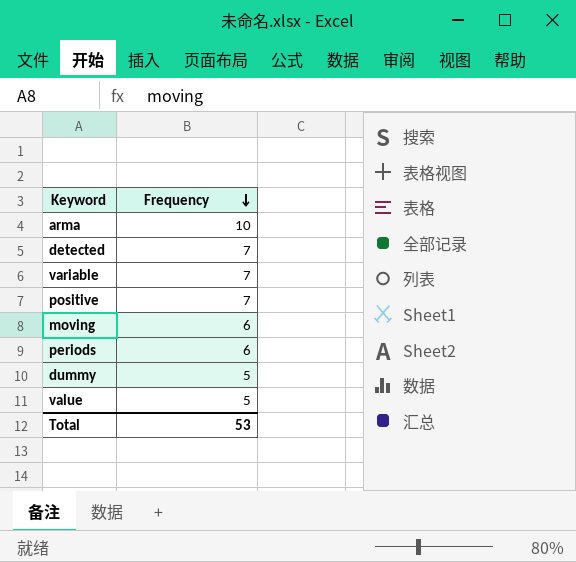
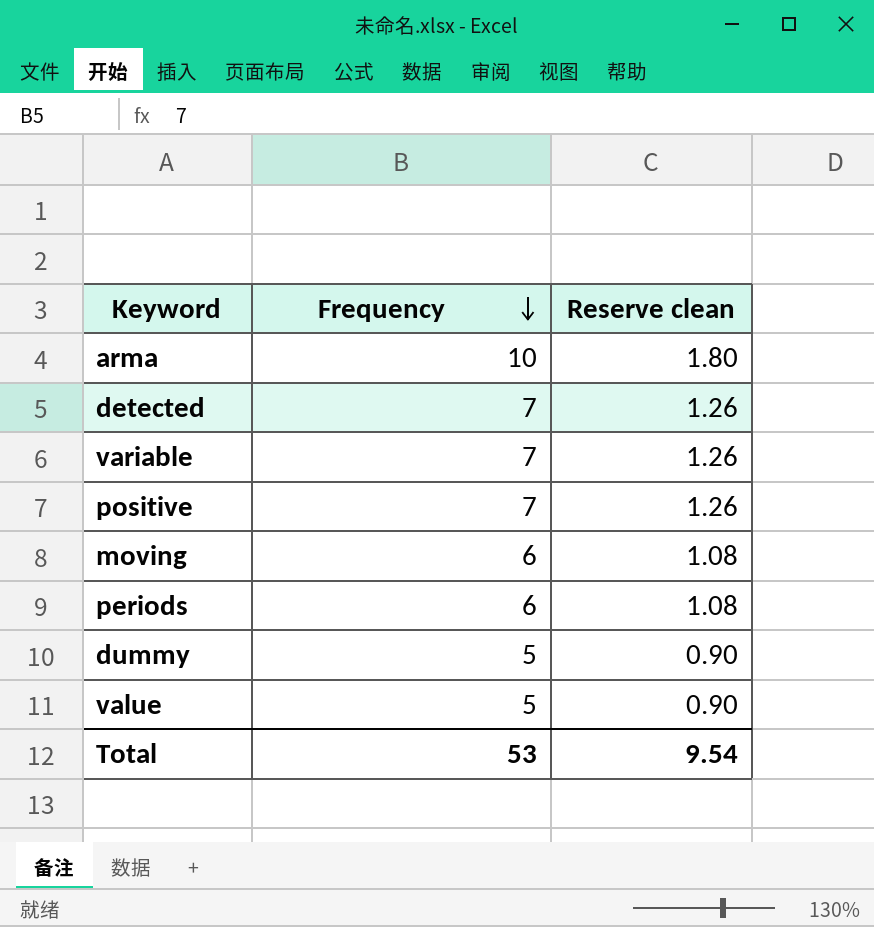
column Reserve clean | formula: none -> [Frequency] * 0.18

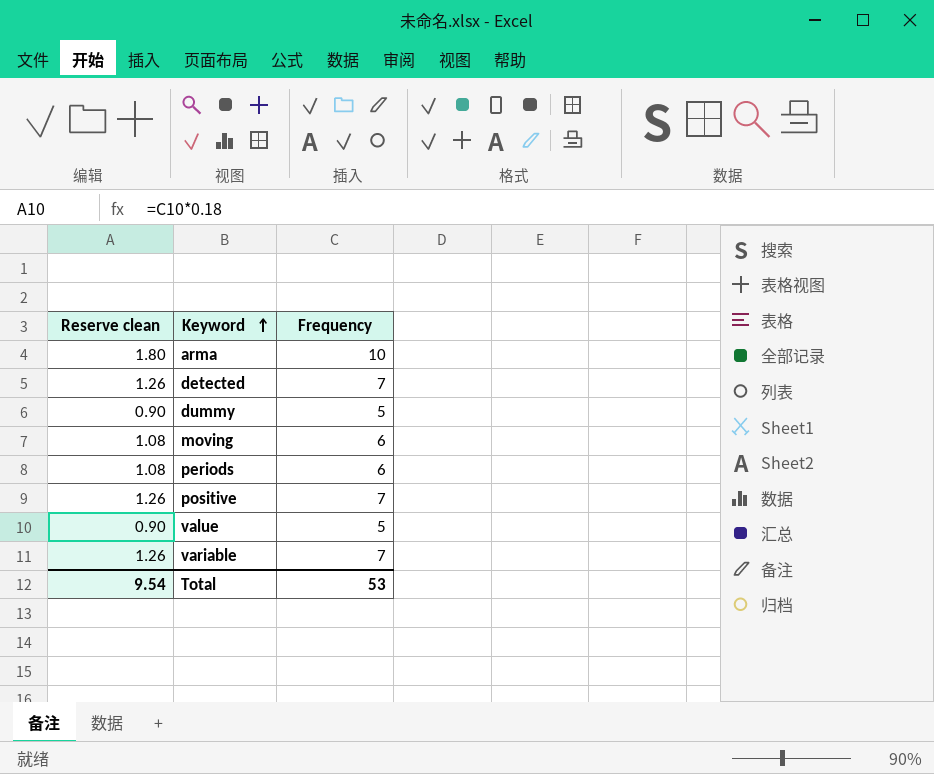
row order: Frequency descending -> Keyword ascending
column Reserve clean | position: 3 -> 1

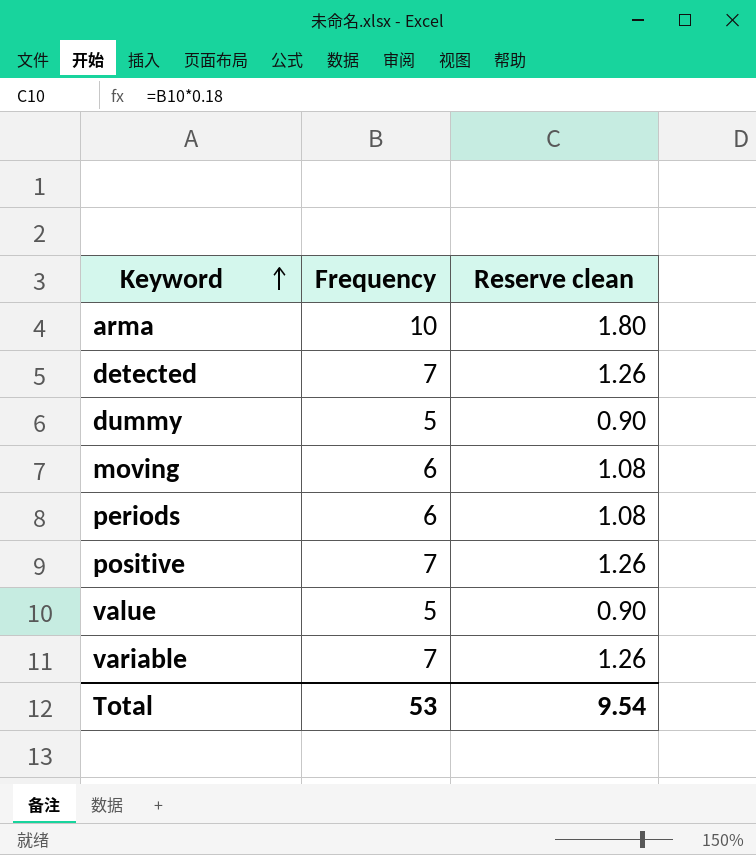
column Reserve clean | position: 1 -> 3

